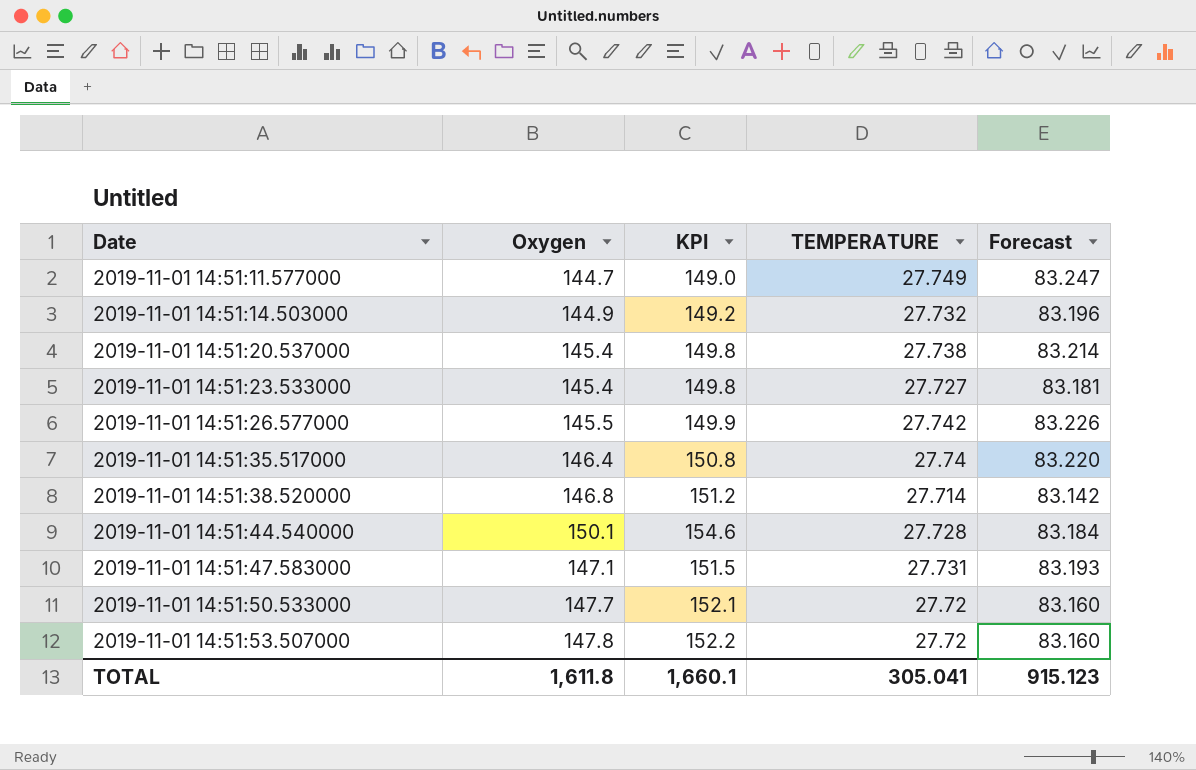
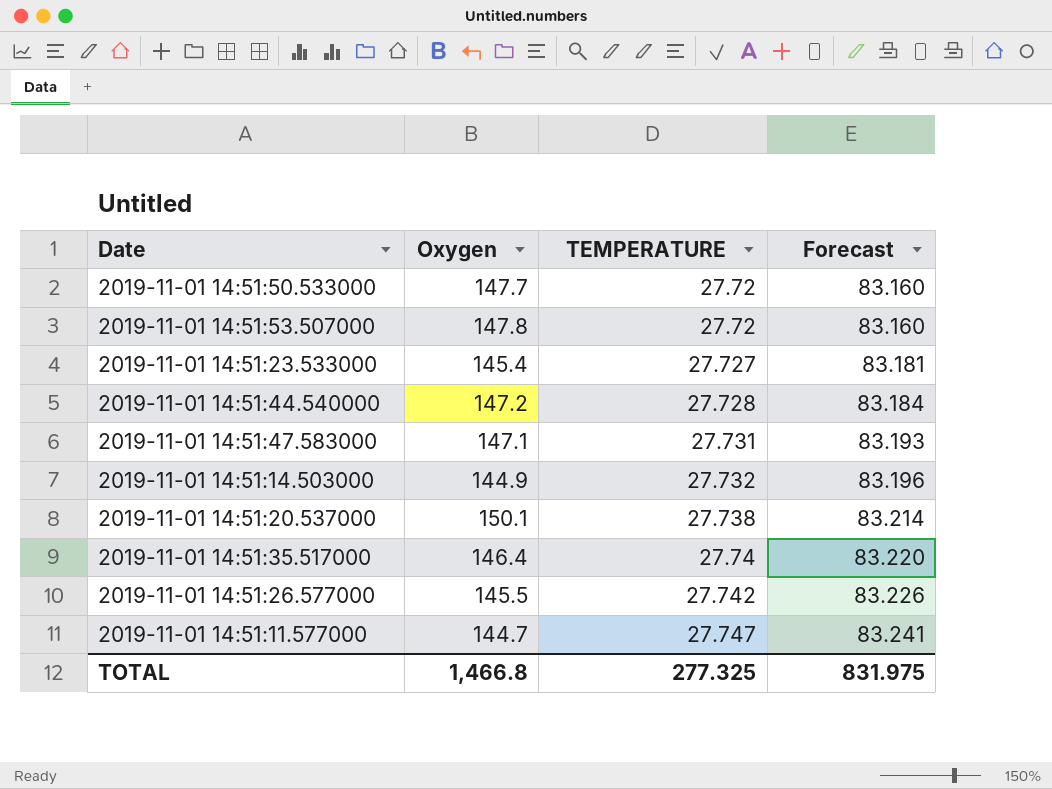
row order: Date ascending -> TEMPERATURE ascending
column KPI | formula: [Oxygen] * 1.03 -> none
row 2019-11-01 14:51:38.520000: 146.8 | 151.2 | 27.714 | 83.142 -> none
2019-11-01 14:51:44.540000 | Oxygen: 150.1 -> 147.2
2019-11-01 14:51:20.537000 | Oxygen: 145.4 -> 150.1
2019-11-01 14:51:11.577000 | TEMPERATURE: 27.749 -> 27.747
2019-11-01 14:51:11.577000 | Forecast: 83.247 -> 83.241
TOTAL | Oxygen: 1,611.8 -> 1,466.8
TOTAL | TEMPERATURE: 305.041 -> 277.325
TOTAL | Forecast: 915.123 -> 831.975

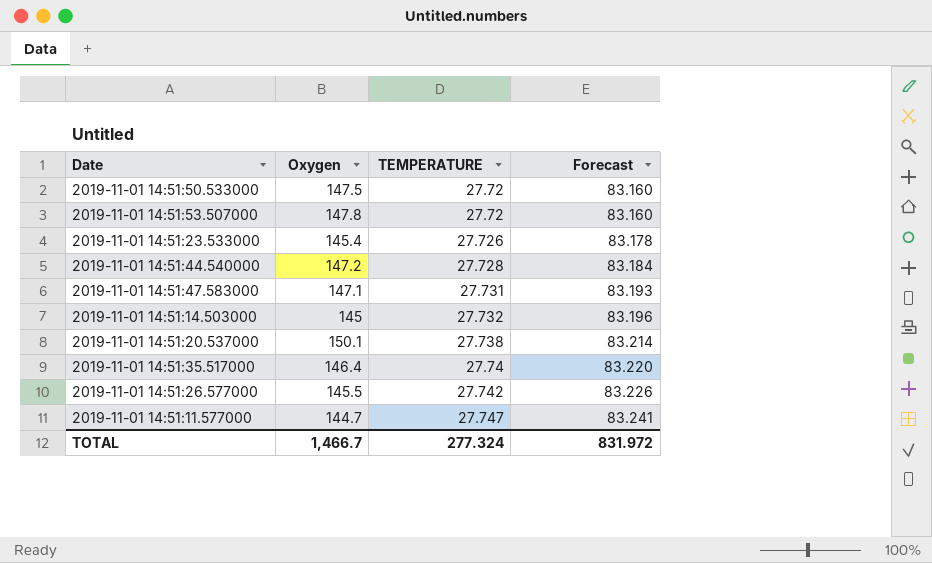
2019-11-01 14:51:50.533000 | Oxygen: 147.7 -> 147.5
2019-11-01 14:51:23.533000 | TEMPERATURE: 27.727 -> 27.726
2019-11-01 14:51:23.533000 | Forecast: 83.181 -> 83.178
2019-11-01 14:51:14.503000 | Oxygen: 144.9 -> 145
TOTAL | Oxygen: 1,466.8 -> 1,466.7
TOTAL | TEMPERATURE: 277.325 -> 277.324
TOTAL | Forecast: 831.975 -> 831.972

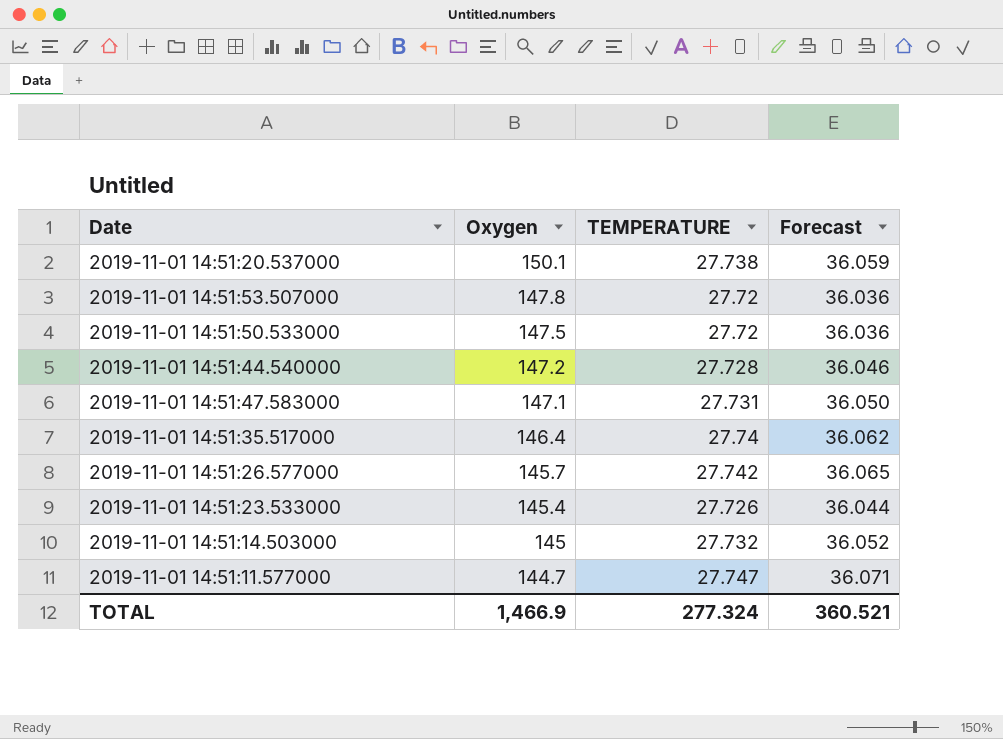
row order: TEMPERATURE ascending -> Oxygen descending
column Forecast | formula: [TEMPERATURE] * 3 -> [TEMPERATURE] * 1.3
2019-11-01 14:51:26.577000 | Oxygen: 145.5 -> 145.7
TOTAL | Oxygen: 1,466.7 -> 1,466.9
TOTAL | Forecast: 831.972 -> 360.521

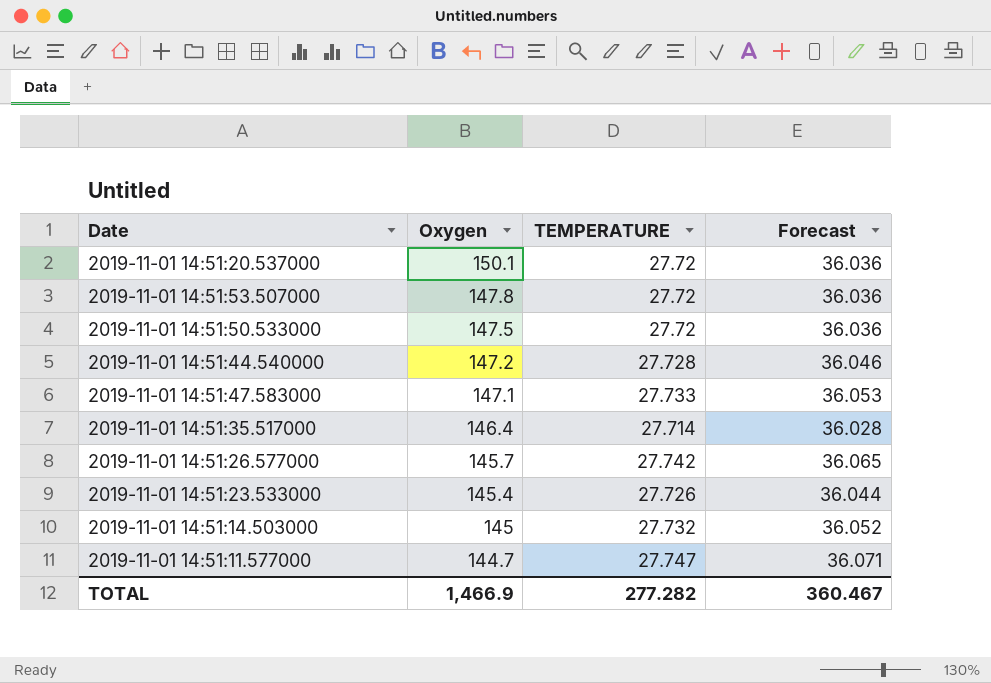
2019-11-01 14:51:20.537000 | TEMPERATURE: 27.738 -> 27.72
2019-11-01 14:51:20.537000 | Forecast: 36.059 -> 36.036
2019-11-01 14:51:47.583000 | TEMPERATURE: 27.731 -> 27.733
2019-11-01 14:51:47.583000 | Forecast: 36.050 -> 36.053
2019-11-01 14:51:35.517000 | TEMPERATURE: 27.74 -> 27.714
2019-11-01 14:51:35.517000 | Forecast: 36.062 -> 36.028
TOTAL | TEMPERATURE: 277.324 -> 277.282
TOTAL | Forecast: 360.521 -> 360.467

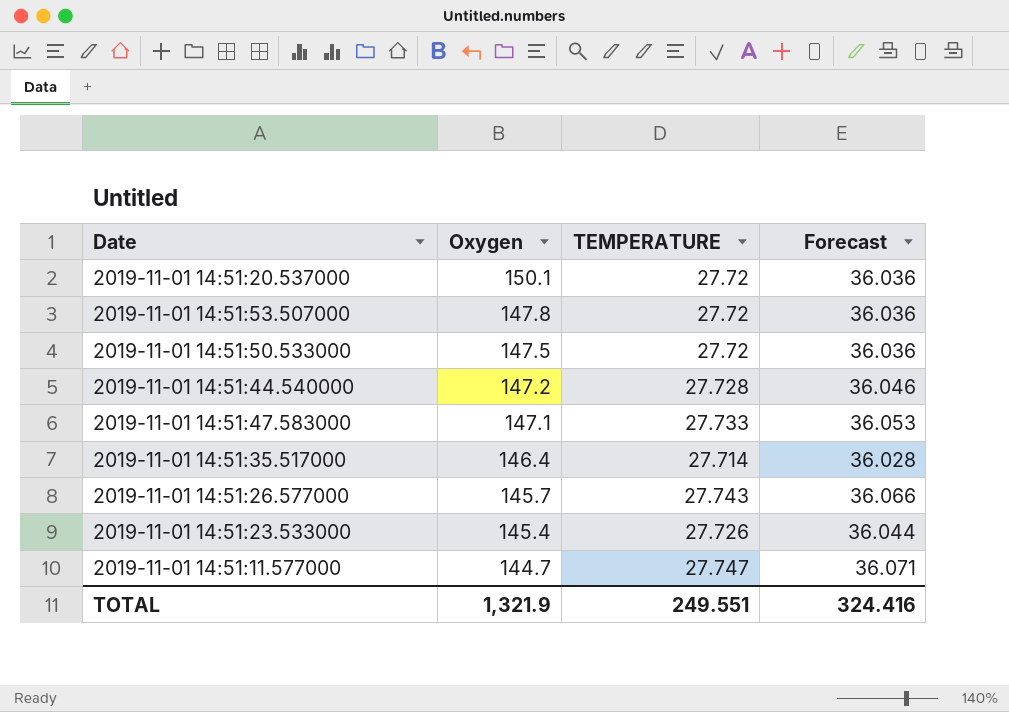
row 2019-11-01 14:51:14.503000: 145 | 27.732 | 36.052 -> none
2019-11-01 14:51:26.577000 | TEMPERATURE: 27.742 -> 27.743
2019-11-01 14:51:26.577000 | Forecast: 36.065 -> 36.066
TOTAL | Oxygen: 1,466.9 -> 1,321.9
TOTAL | TEMPERATURE: 277.282 -> 249.551
TOTAL | Forecast: 360.467 -> 324.416

